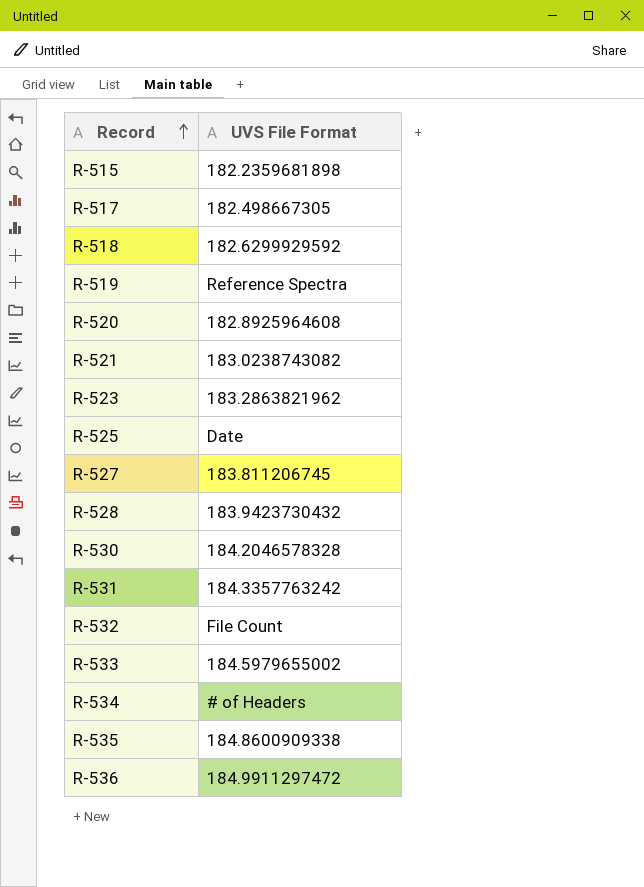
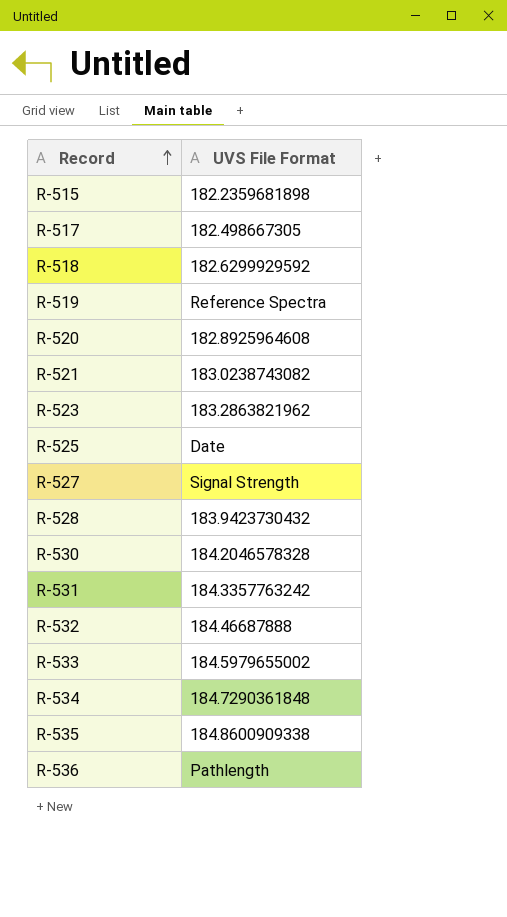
R-527 | UVS File Format: 183.811206745 -> Signal Strength
R-532 | UVS File Format: File Count -> 184.46687888
R-534 | UVS File Format: # of Headers -> 184.7290361848
R-536 | UVS File Format: 184.9911297472 -> Pathlength

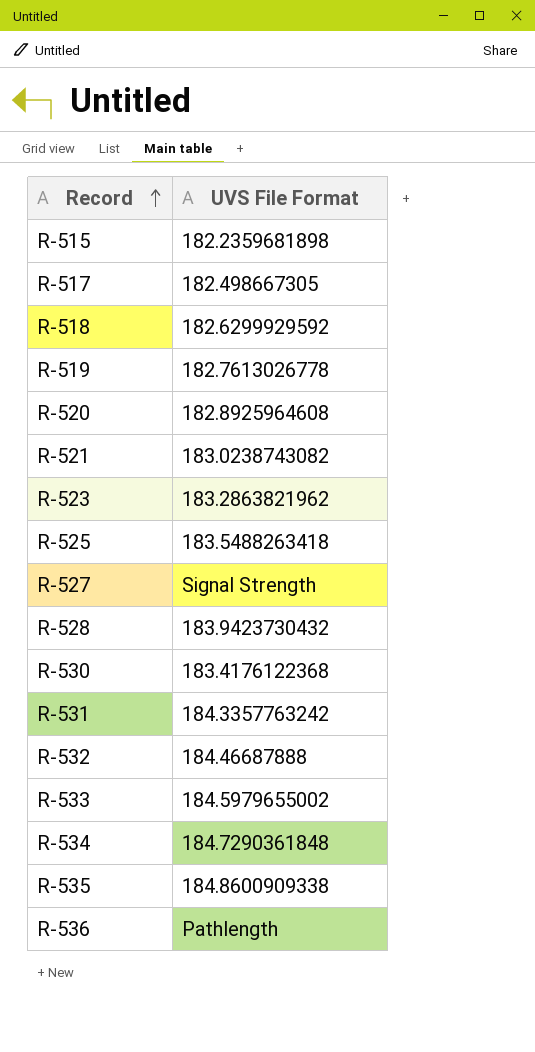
R-519 | UVS File Format: Reference Spectra -> 182.7613026778
R-525 | UVS File Format: Date -> 183.5488263418
R-530 | UVS File Format: 184.2046578328 -> 183.4176122368

